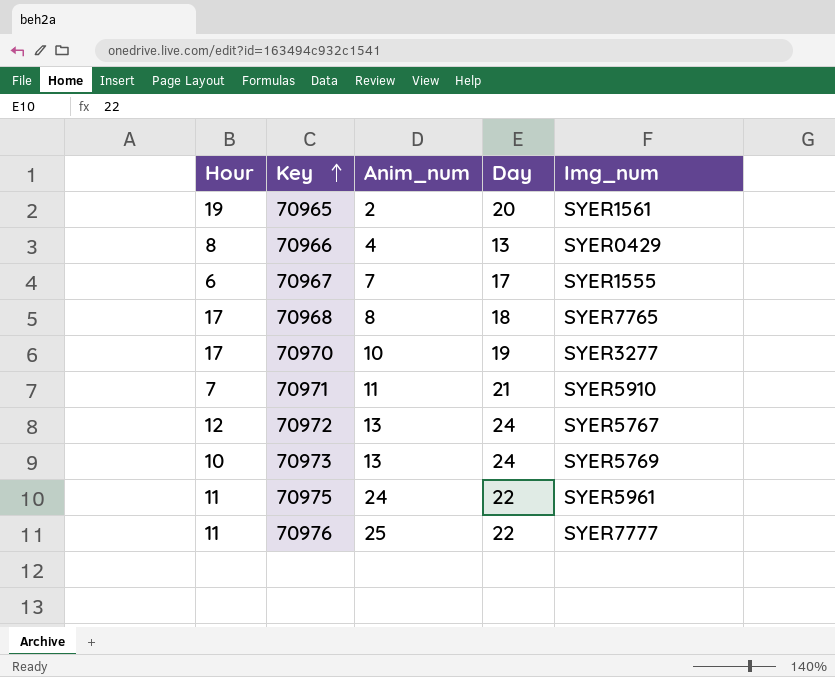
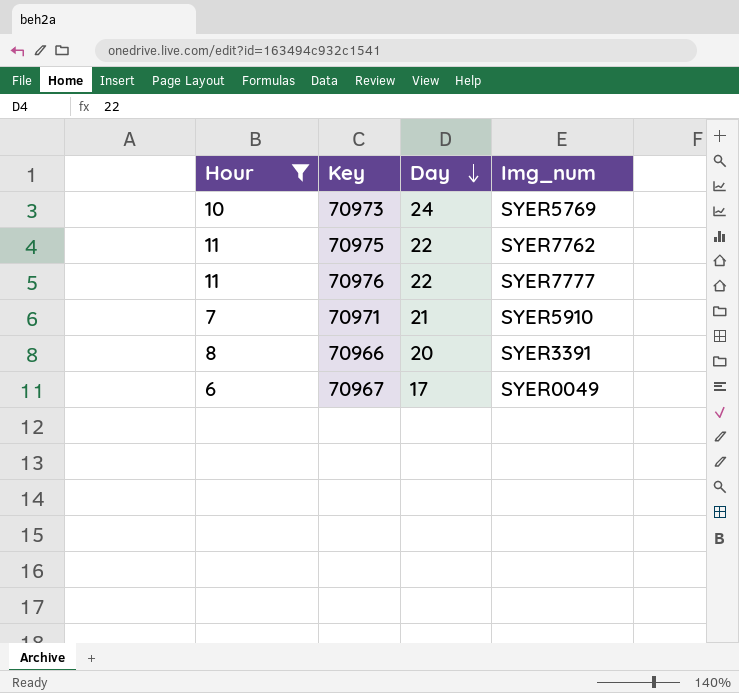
filter: none -> Hour <= 11
row order: Key ascending -> Day descending
column Anim_num | position: 3 -> none
70975 | Img_num: SYER5961 -> SYER7762
70966 | Day: 13 -> 20
70966 | Img_num: SYER0429 -> SYER3391
70967 | Img_num: SYER1555 -> SYER0049

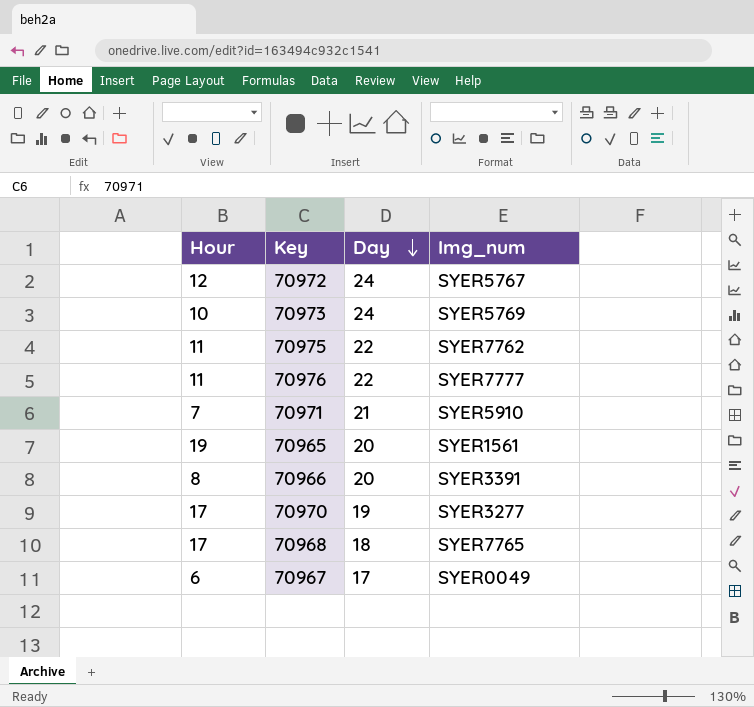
filter: Hour <= 11 -> none

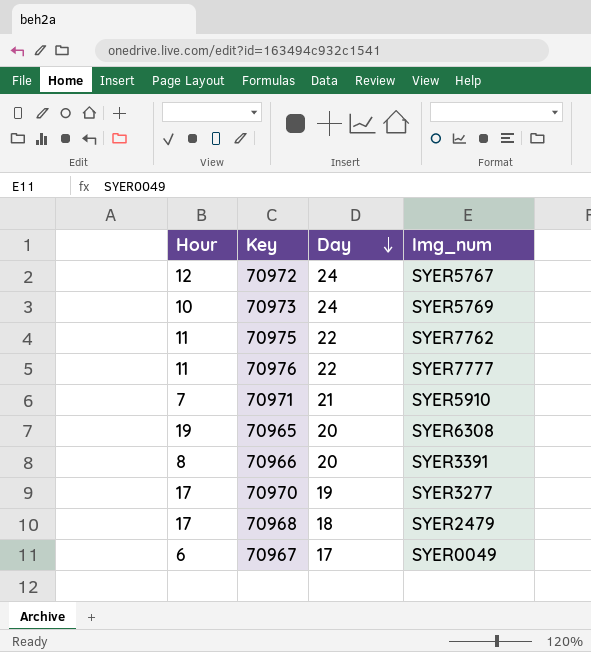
70965 | Img_num: SYER1561 -> SYER6308
70968 | Img_num: SYER7765 -> SYER2479

